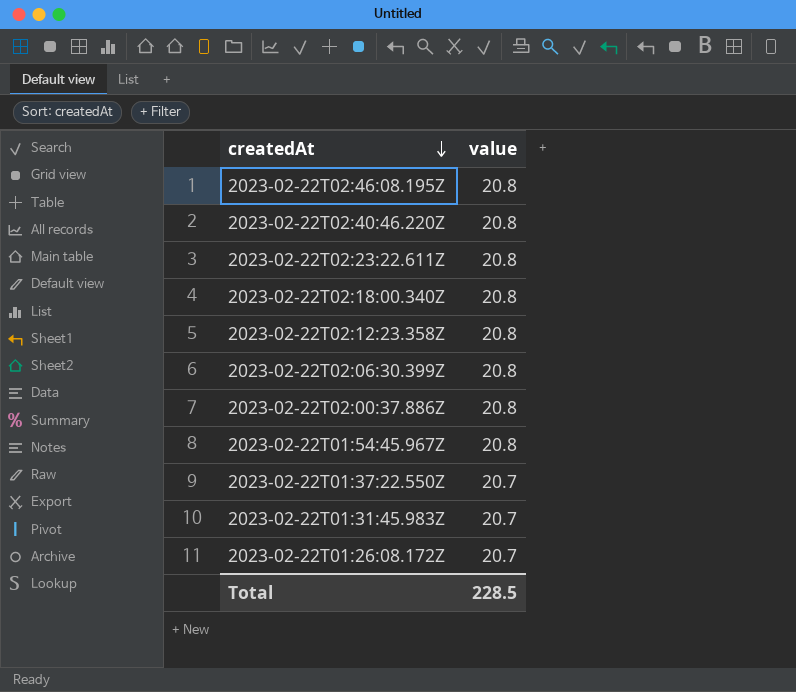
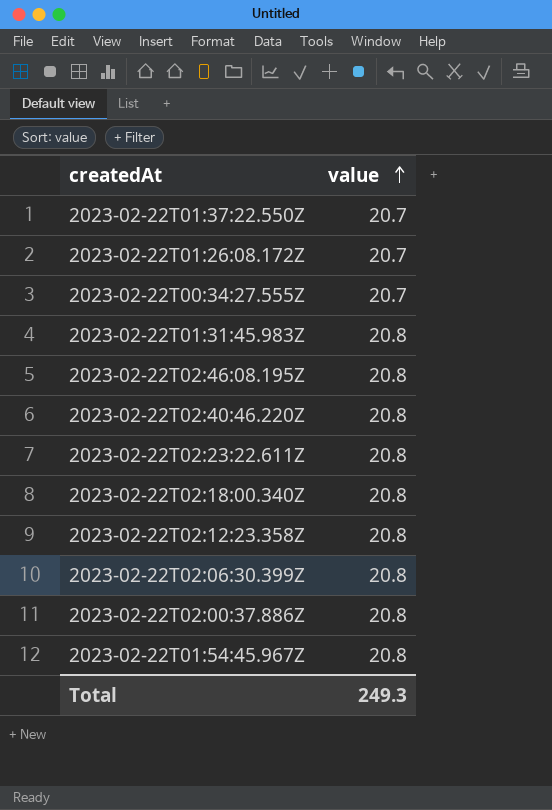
row order: createdAt descending -> value ascending
row 2023-02-22T00:34:27.555Z: none -> 20.7
2023-02-22T01:31:45.983Z | value: 20.7 -> 20.8
Total | value: 228.5 -> 249.3

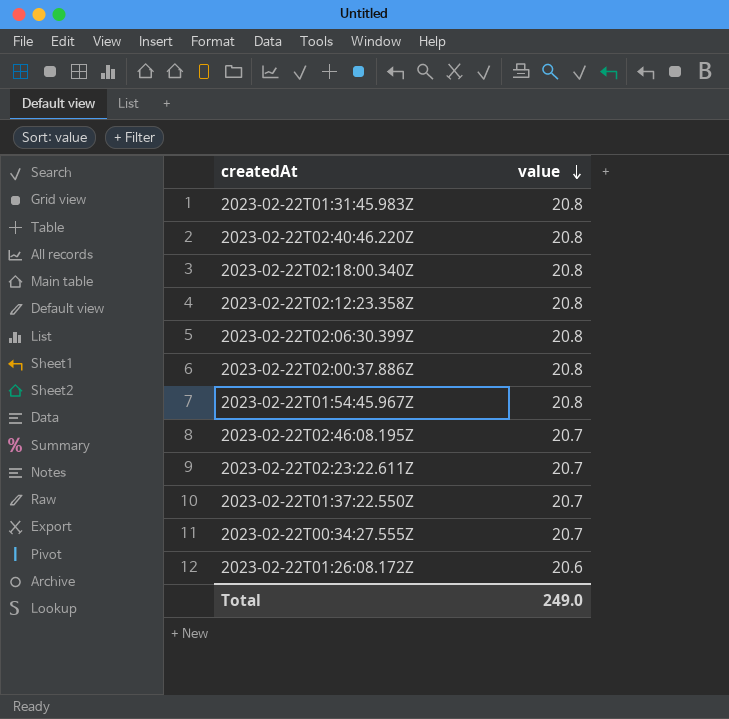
row order: value ascending -> value descending
2023-02-22T02:46:08.195Z | value: 20.8 -> 20.7
2023-02-22T02:23:22.611Z | value: 20.8 -> 20.7
2023-02-22T01:26:08.172Z | value: 20.7 -> 20.6
Total | value: 249.3 -> 249.0

